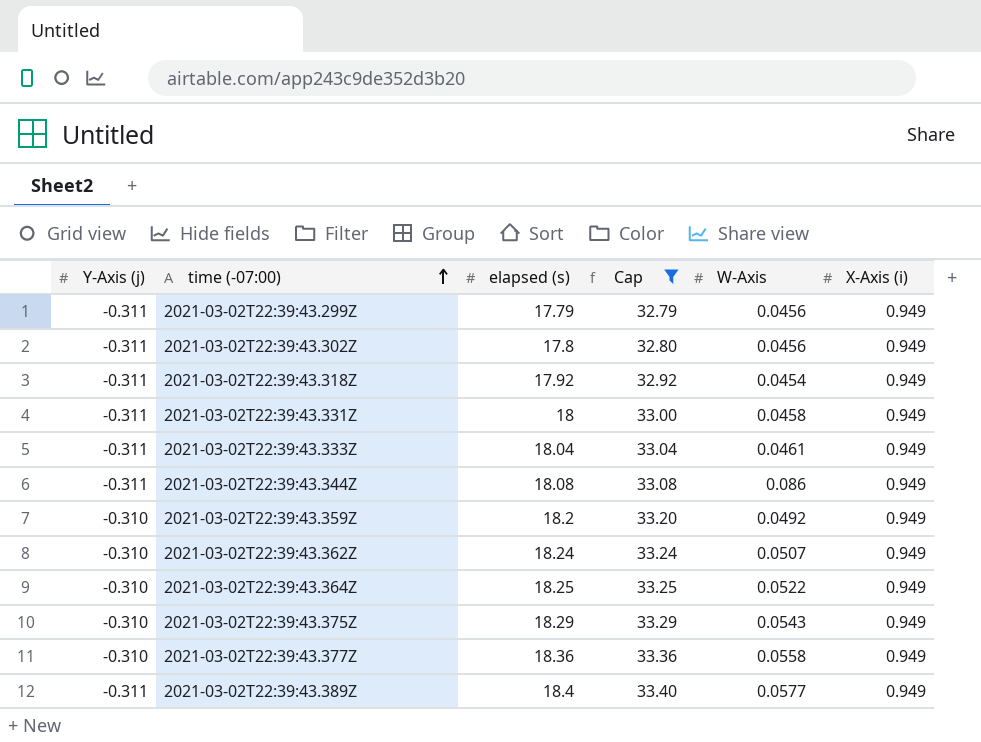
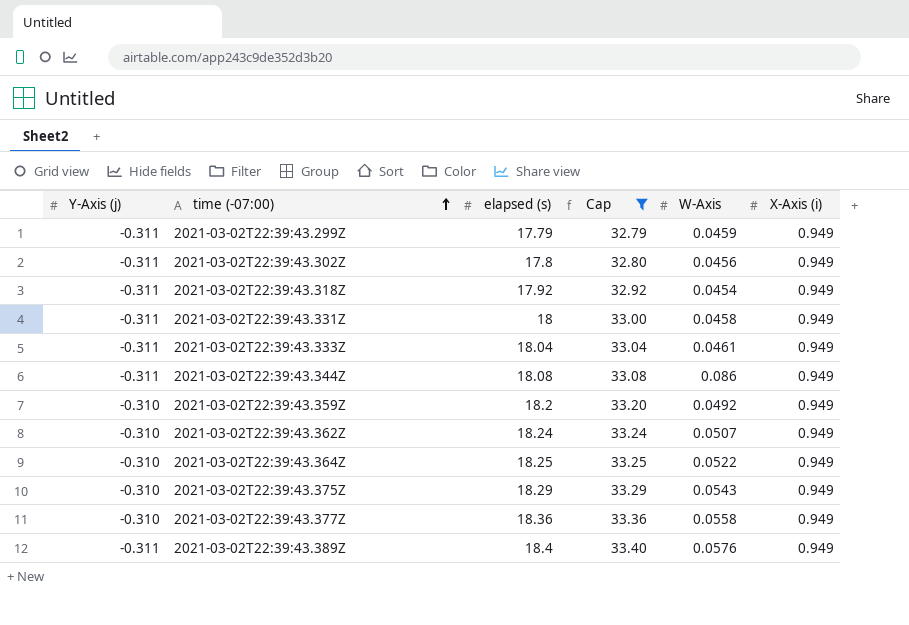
2021-03-02T22:39:43.299Z | W-Axis: 0.0456 -> 0.0459
2021-03-02T22:39:43.389Z | W-Axis: 0.0577 -> 0.0576

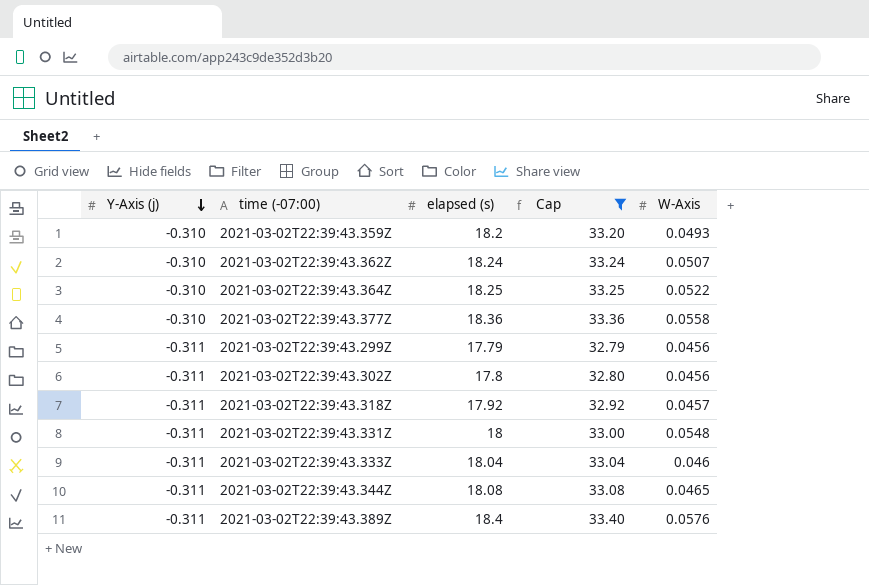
row order: time (-07:00) ascending -> Y-Axis (j) descending
column X-Axis (i) | position: 6 -> none
row 2021-03-02T22:39:43.375Z: -0.310 | 18.29 | 33.29 | 0.0543 | 0.949 -> none
2021-03-02T22:39:43.359Z | W-Axis: 0.0492 -> 0.0493
2021-03-02T22:39:43.299Z | W-Axis: 0.0459 -> 0.0456
2021-03-02T22:39:43.318Z | W-Axis: 0.0454 -> 0.0457
2021-03-02T22:39:43.331Z | W-Axis: 0.0458 -> 0.0548
2021-03-02T22:39:43.333Z | W-Axis: 0.0461 -> 0.046
2021-03-02T22:39:43.344Z | W-Axis: 0.086 -> 0.0465

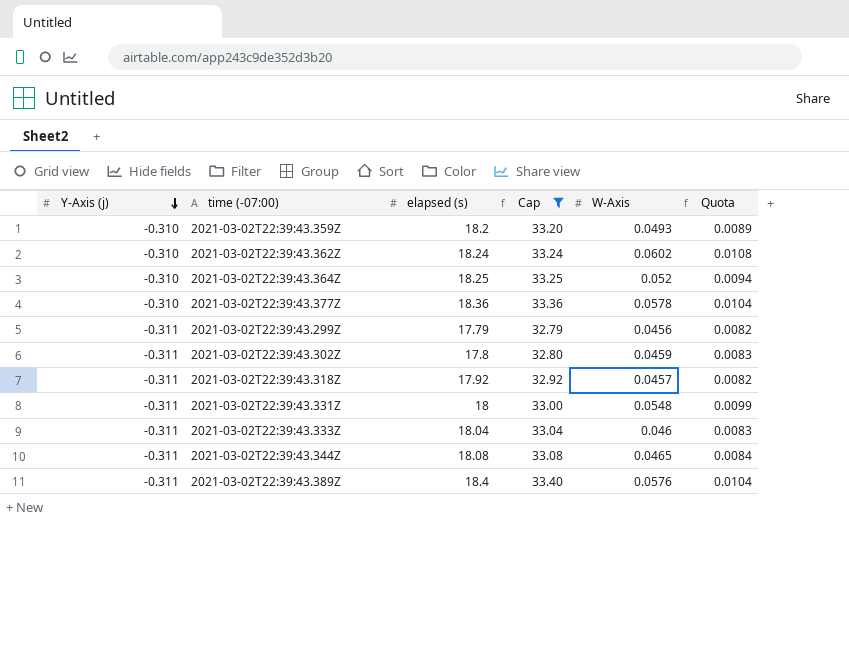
column Quota | formula: none -> [W-Axis] * 0.18
2021-03-02T22:39:43.362Z | W-Axis: 0.0507 -> 0.0602
2021-03-02T22:39:43.364Z | W-Axis: 0.0522 -> 0.052
2021-03-02T22:39:43.377Z | W-Axis: 0.0558 -> 0.0578
2021-03-02T22:39:43.302Z | W-Axis: 0.0456 -> 0.0459

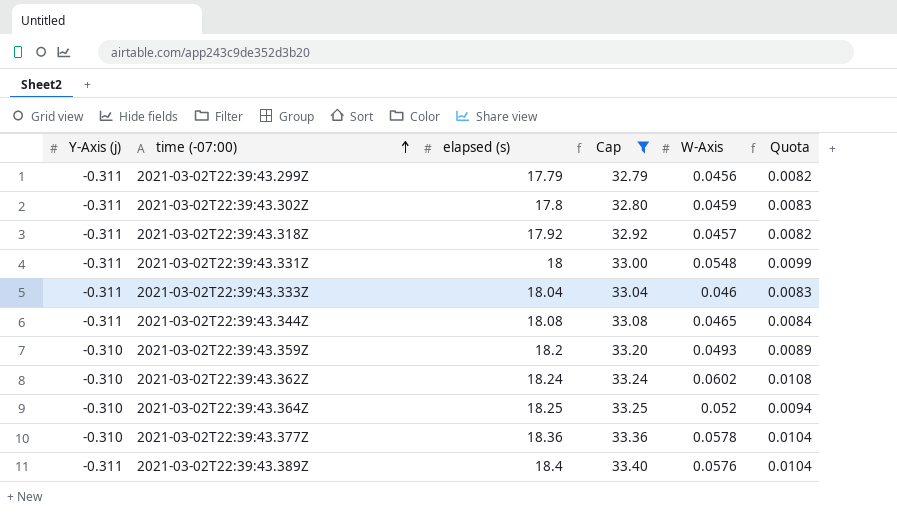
row order: Y-Axis (j) descending -> time (-07:00) ascending

